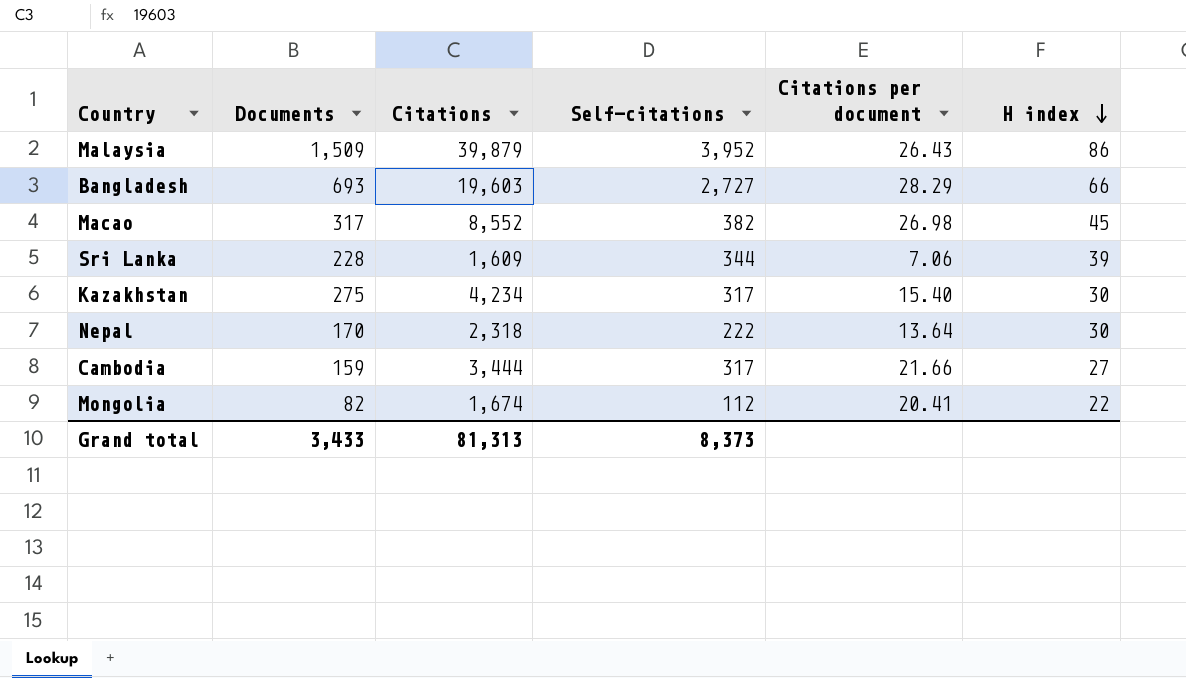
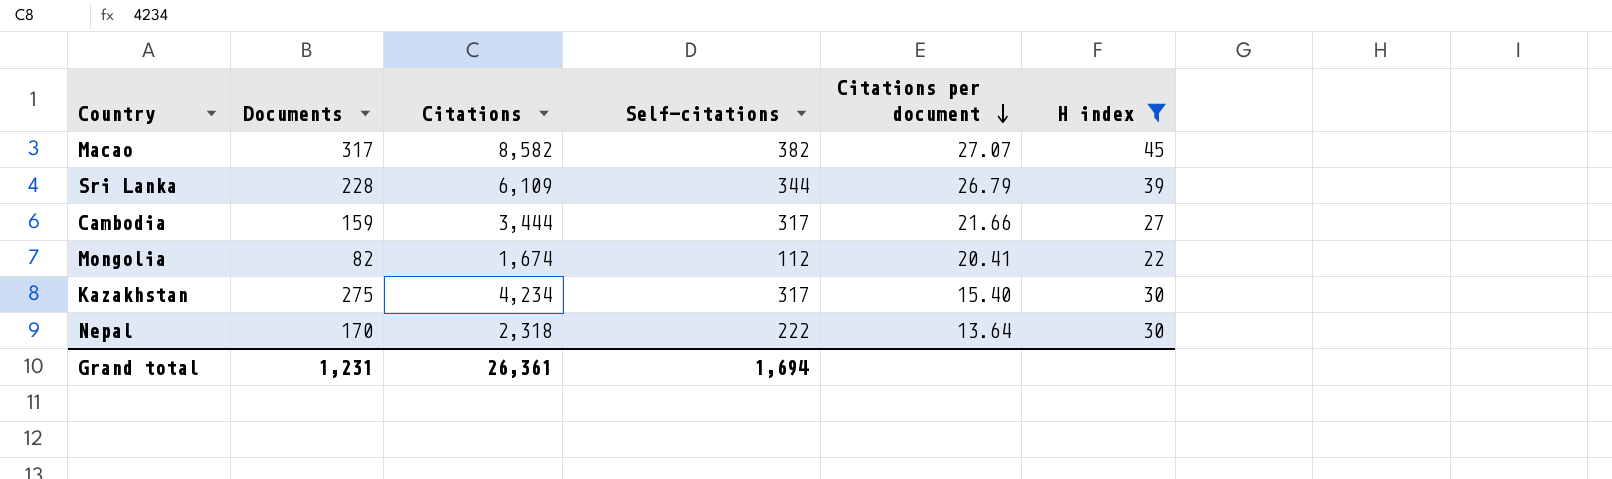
filter: none -> H index <= 45
row order: H index descending -> Citations per document descending
Macao | Citations: 8,552 -> 8,582
Macao | Citations per document: 26.98 -> 27.07
Sri Lanka | Citations: 1,609 -> 6,109
Sri Lanka | Citations per document: 7.06 -> 26.79
Grand total | Documents: 3,433 -> 1,231
Grand total | Citations: 81,313 -> 26,361
Grand total | Self-citations: 8,373 -> 1,694

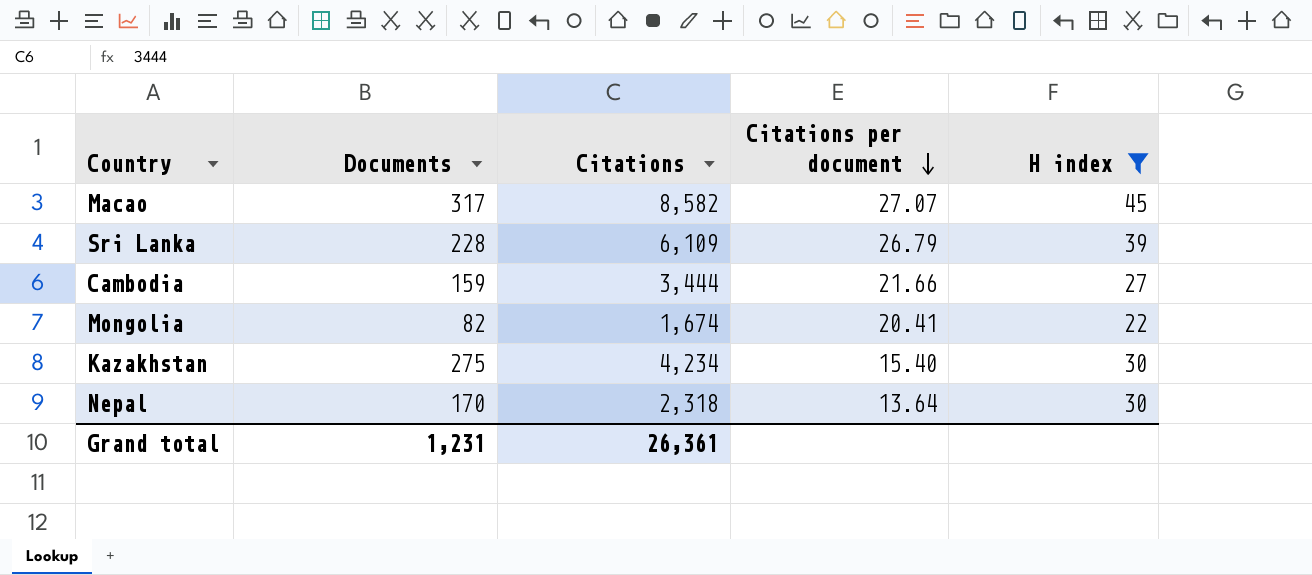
column Self-citations | position: 4 -> none

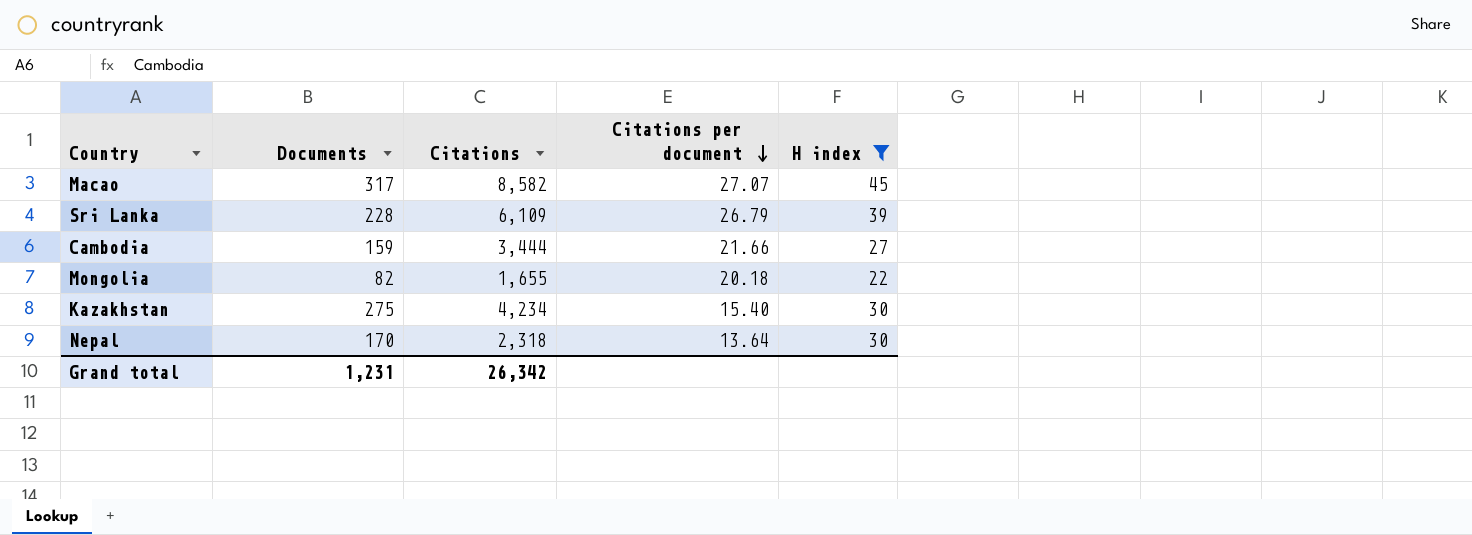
Mongolia | Citations: 1,674 -> 1,655
Mongolia | Citations per document: 20.41 -> 20.18
Grand total | Citations: 26,361 -> 26,342

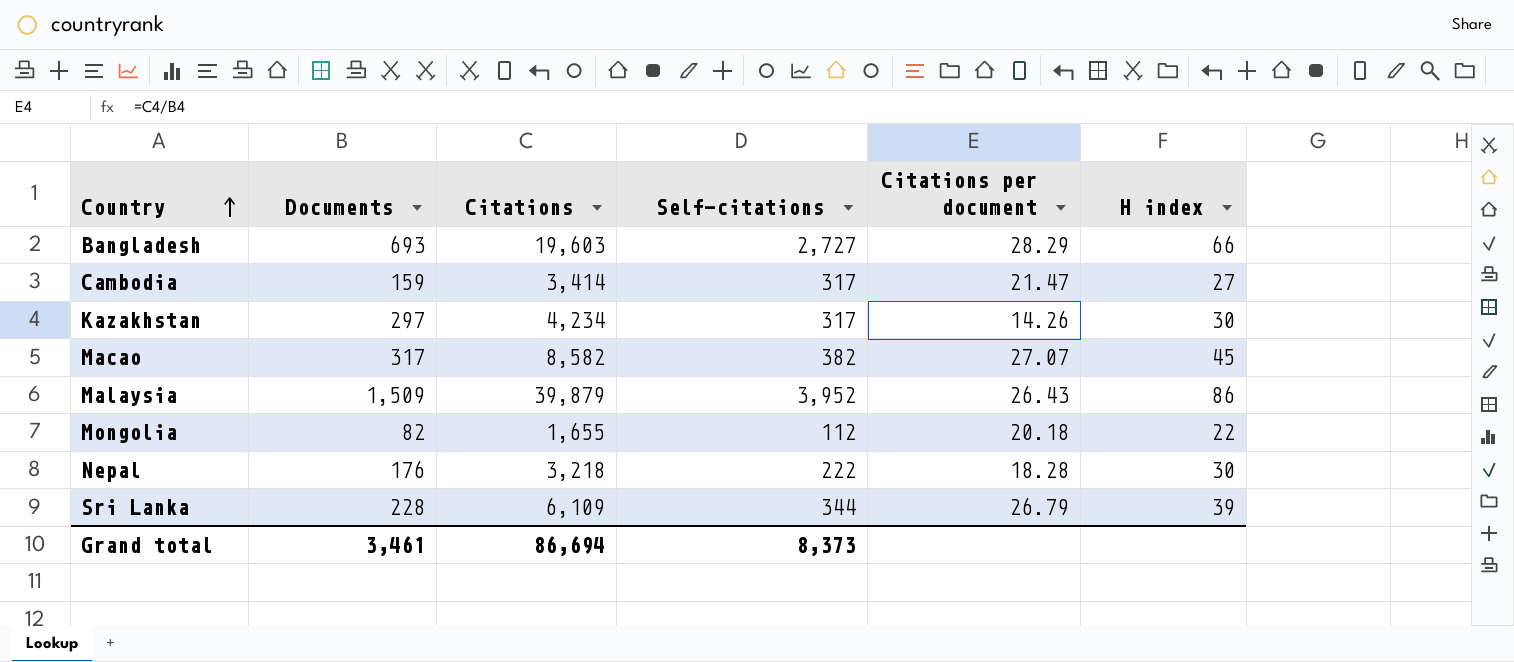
filter: H index <= 45 -> none
row order: Citations per document descending -> Country ascending
column Self-citations | position: none -> 4
Cambodia | Citations: 3,444 -> 3,414
Cambodia | Citations per document: 21.66 -> 21.47
Kazakhstan | Documents: 275 -> 297
Kazakhstan | Citations per document: 15.40 -> 14.26
Nepal | Documents: 170 -> 176
Nepal | Citations: 2,318 -> 3,218
Nepal | Citations per document: 13.64 -> 18.28
Grand total | Documents: 1,231 -> 3,461
Grand total | Citations: 26,342 -> 86,694

